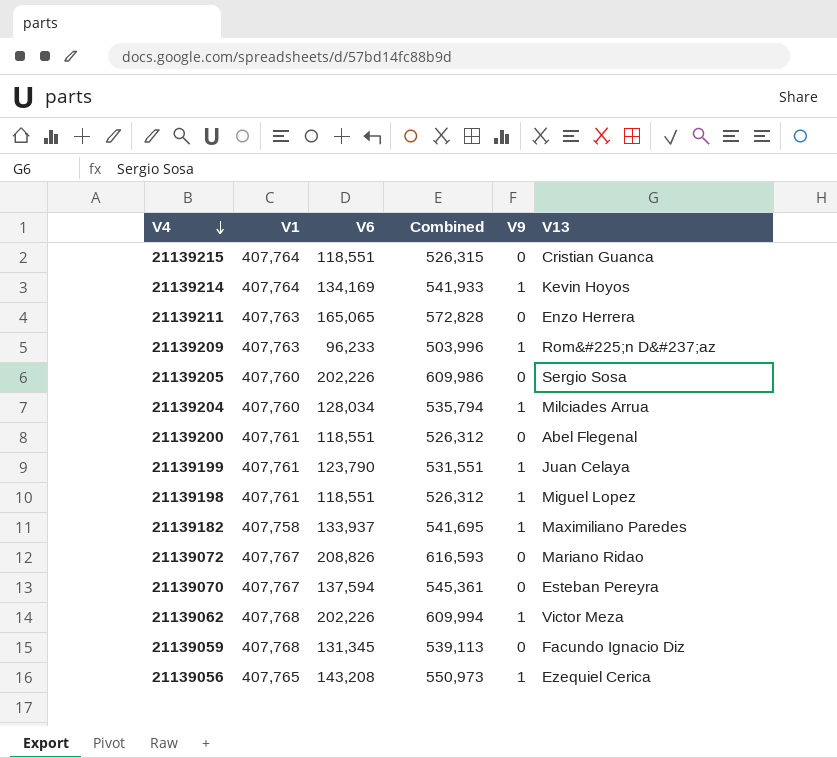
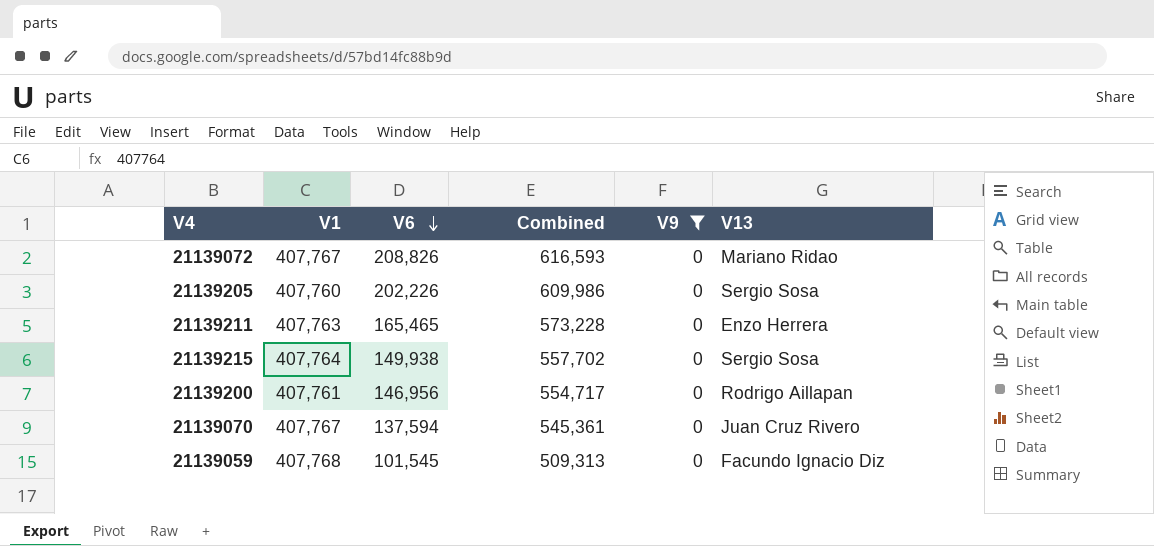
filter: none -> V9 = 0
row order: V4 descending -> V6 descending
21139211 | V6: 165,065 -> 165,465
21139211 | Combined: 572,828 -> 573,228
21139215 | V6: 118,551 -> 149,938
21139215 | Combined: 526,315 -> 557,702
21139215 | V13: Cristian Guanca -> Sergio Sosa
21139200 | V6: 118,551 -> 146,956
21139200 | Combined: 526,312 -> 554,717
21139200 | V13: Abel Flegenal -> Rodrigo Aillapan
21139070 | V13: Esteban Pereyra -> Juan Cruz Rivero
21139059 | V6: 131,345 -> 101,545
21139059 | Combined: 539,113 -> 509,313

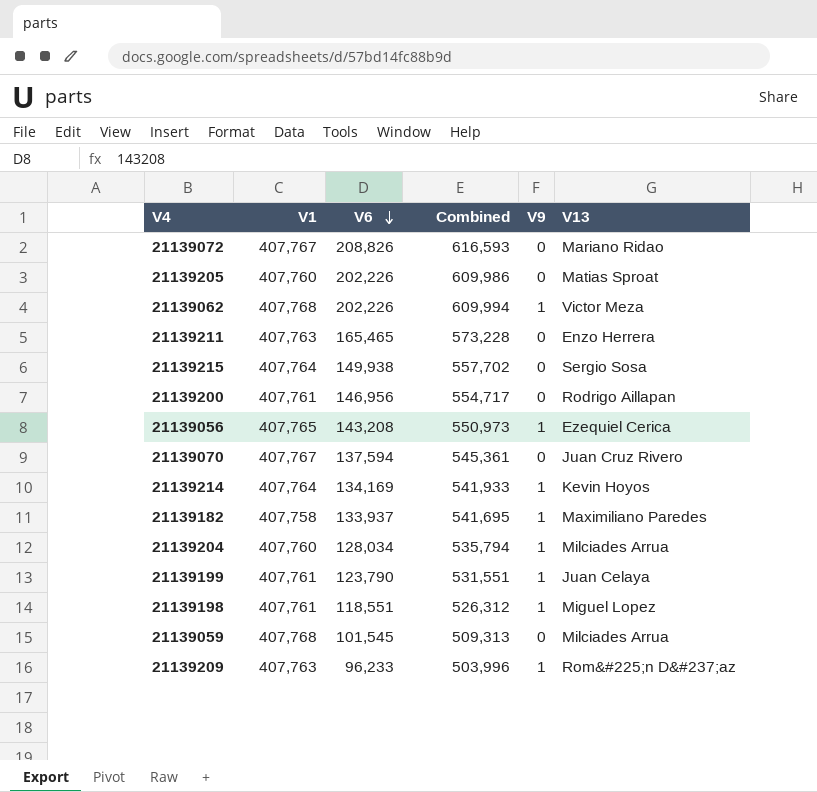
filter: V9 = 0 -> none
21139205 | V13: Sergio Sosa -> Matias Sproat
21139059 | V13: Facundo Ignacio Diz -> Milciades Arrua

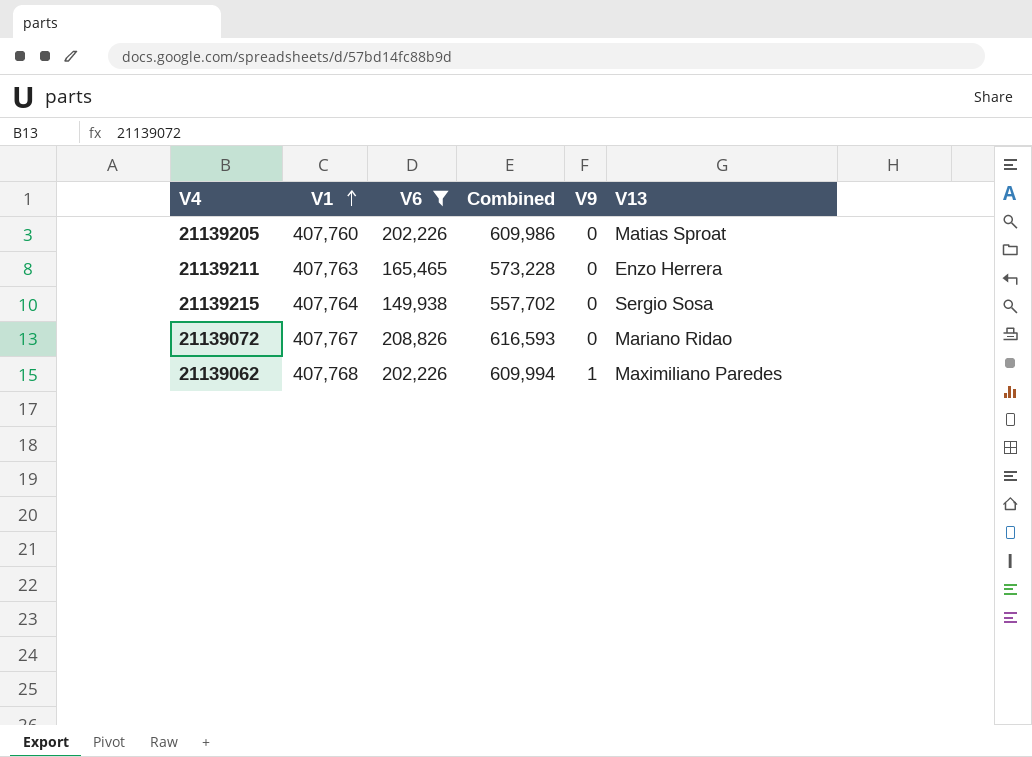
filter: none -> V6 >= 149,938
row order: V6 descending -> V1 ascending
21139062 | V13: Victor Meza -> Maximiliano Paredes

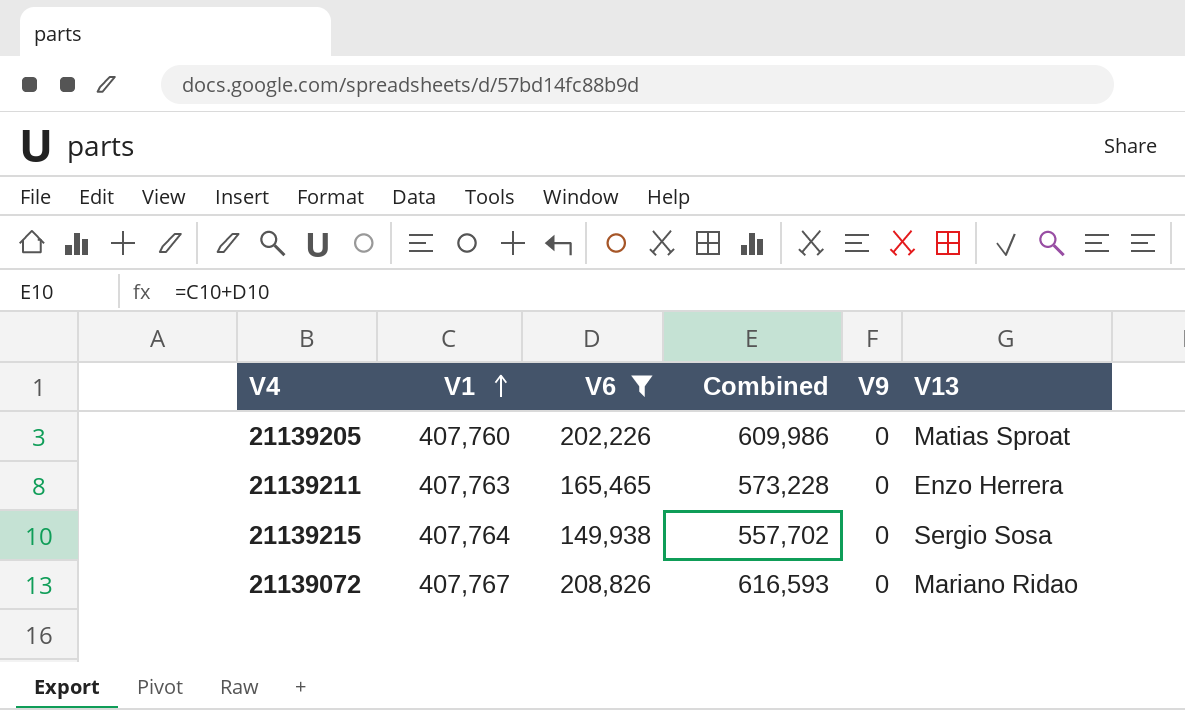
row 21139062: 407,768 | 202,226 | 609,994 | 1 | Maximiliano Paredes -> none

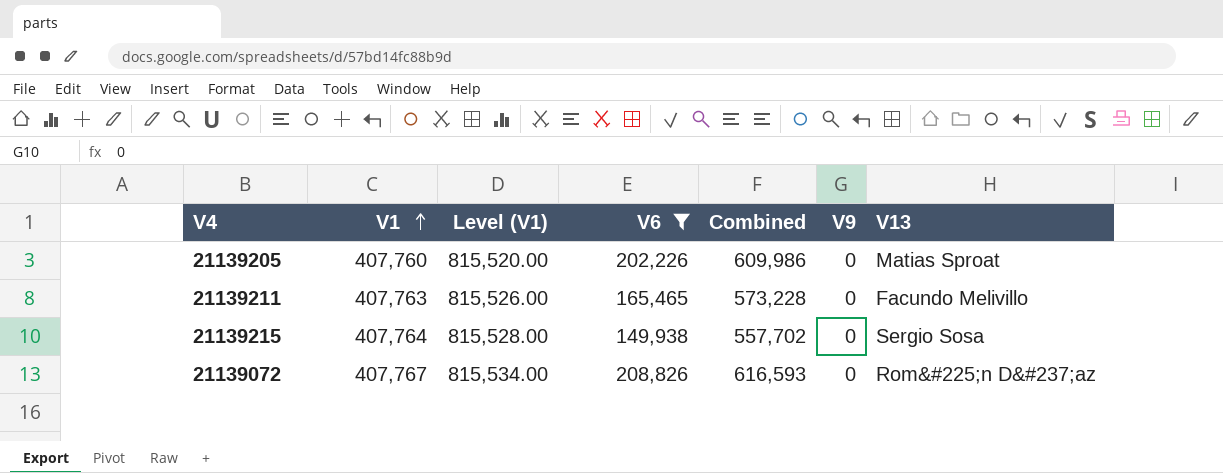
column Level (V1) | formula: none -> [V1] * 2
21139211 | V13: Enzo Herrera -> Facundo Melivillo
21139072 | V13: Mariano Ridao -> Rom&#225;n D&#237;az

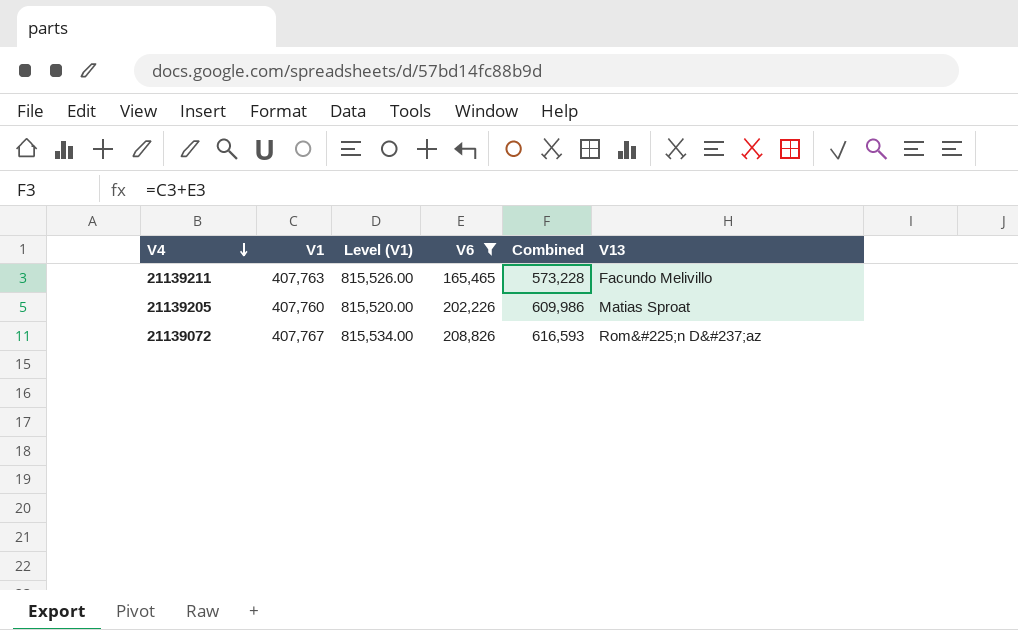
row order: V1 ascending -> V4 descending
column V9 | position: 6 -> none
row 21139215: 407,764 | 815,528.00 | 149,938 | 557,702 | 0 | Sergio Sosa -> none

